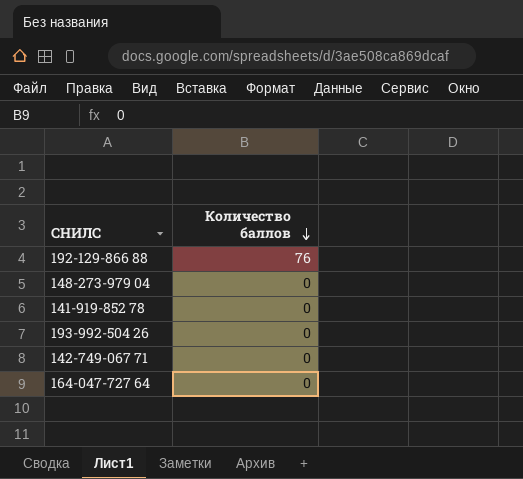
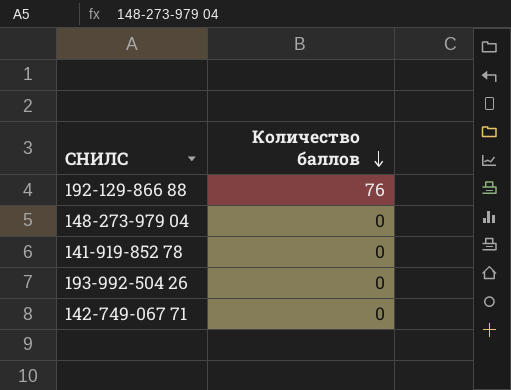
row 164-047-727 64: 0 -> none

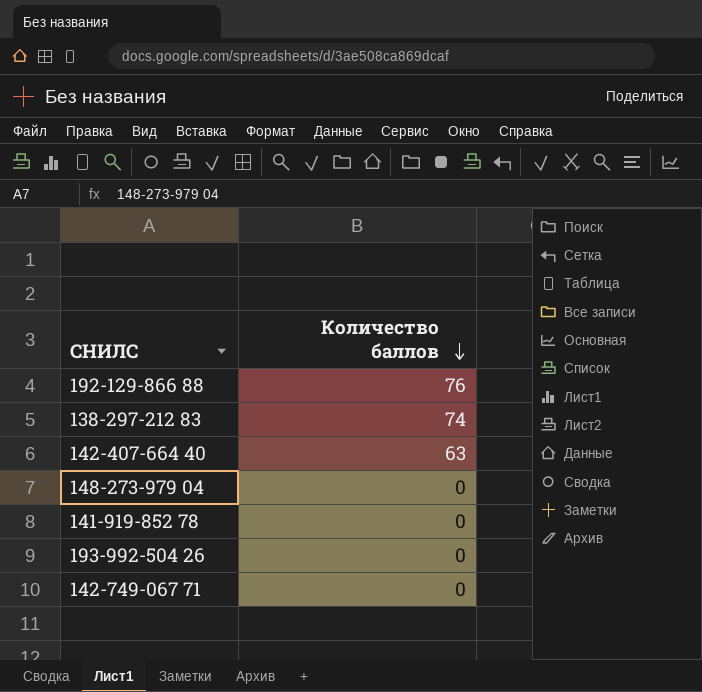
row 138-297-212 83: none -> 74
row 142-407-664 40: none -> 63

